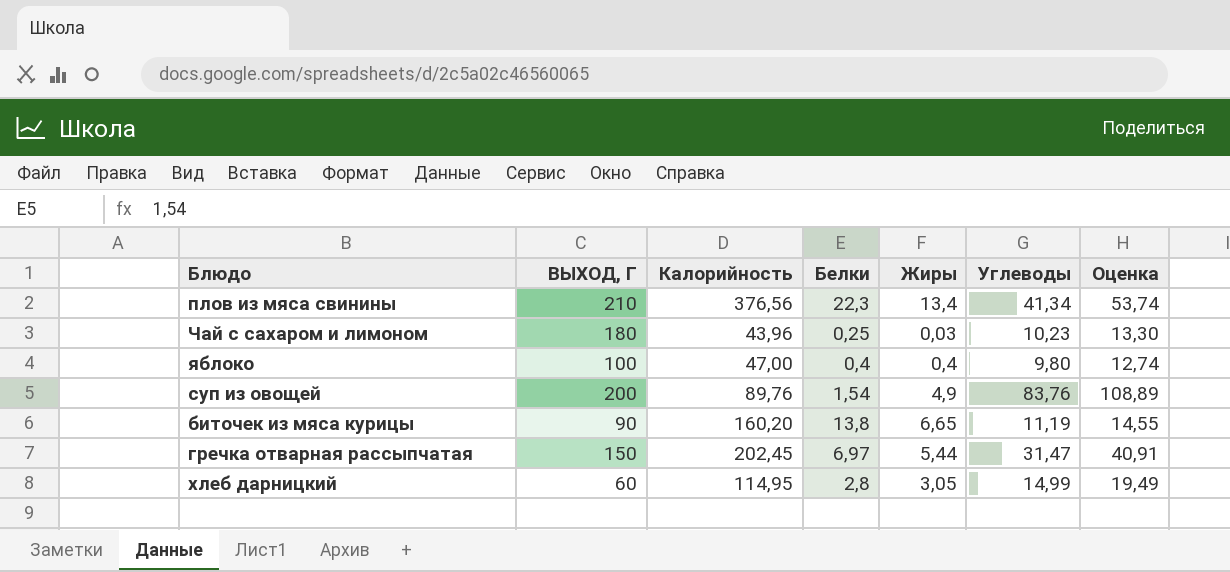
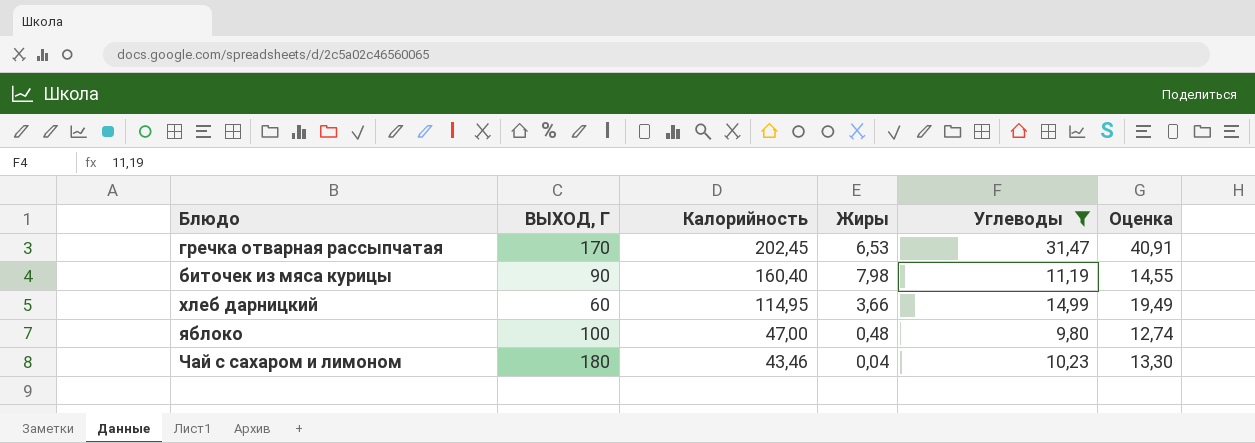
filter: none -> Углеводы <= 31,47
row order: none -> Калорийность descending
column Белки | position: 4 -> none
гречка отварная рассыпчатая | ВЫХОД, Г: 150 -> 170
гречка отварная рассыпчатая | Жиры: 5,44 -> 6,53
биточек из мяса курицы | Калорийность: 160,20 -> 160,40
биточек из мяса курицы | Жиры: 6,65 -> 7,98
хлеб дарницкий | Жиры: 3,05 -> 3,66
яблоко | Жиры: 0,4 -> 0,48
Чай с сахаром и лимоном | Калорийность: 43,96 -> 43,46
Чай с сахаром и лимоном | Жиры: 0,03 -> 0,04

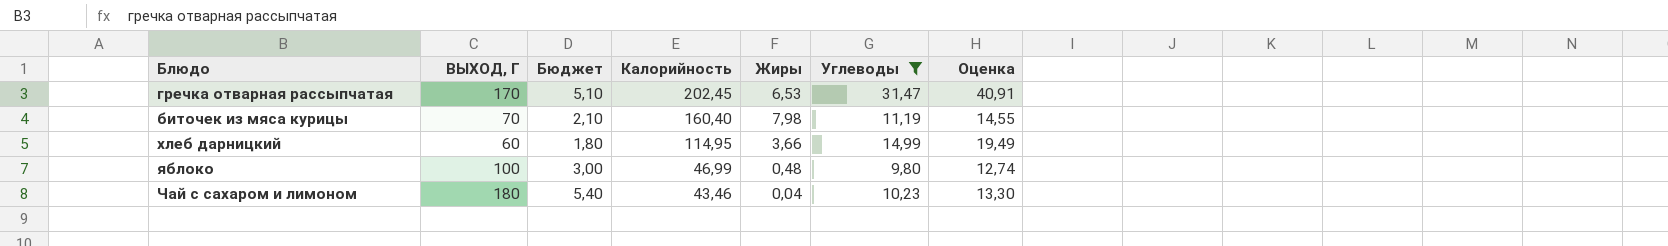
column Бюджет | formula: none -> [ВЫХОД, Г] * 0,03
биточек из мяса курицы | ВЫХОД, Г: 90 -> 70
яблоко | Калорийность: 47,00 -> 46,99

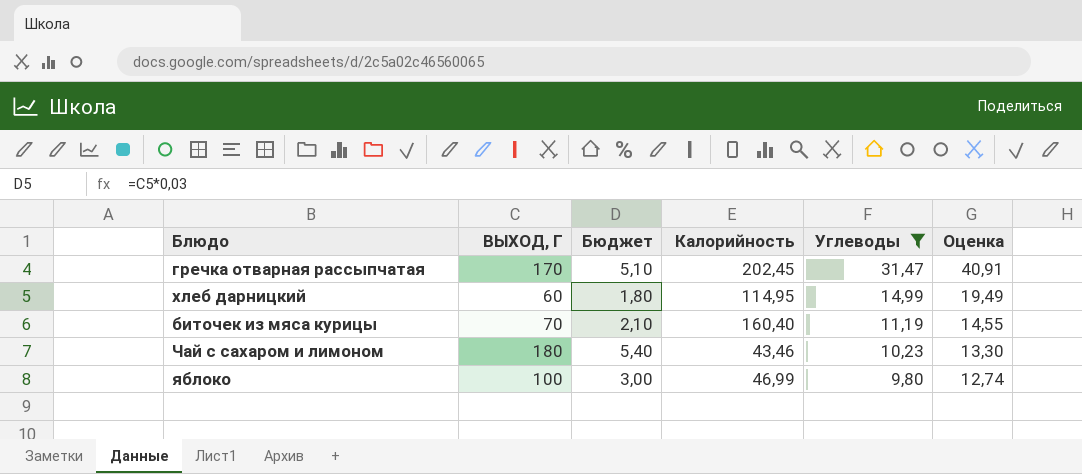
row order: Калорийность descending -> Углеводы descending
column Жиры | position: 5 -> none

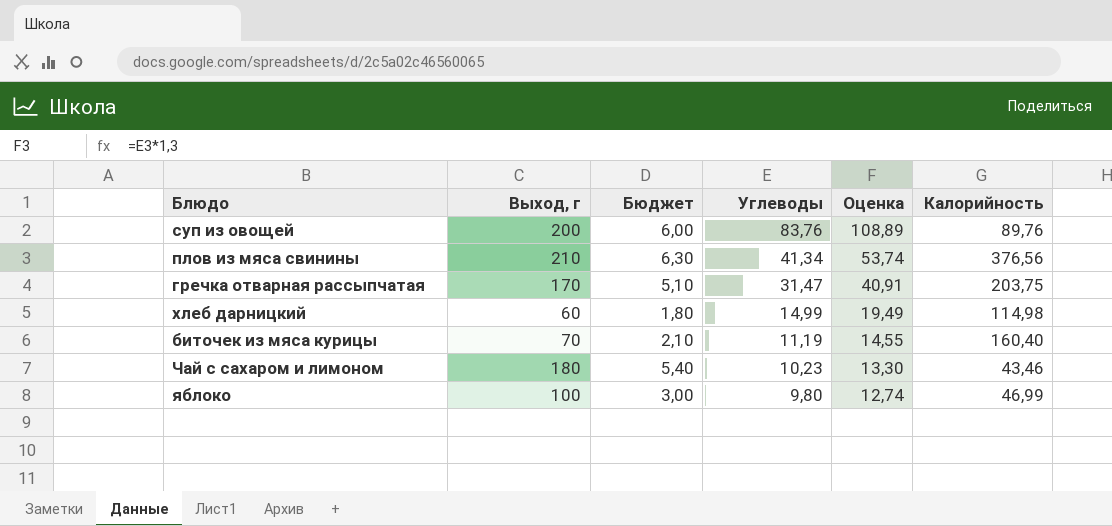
filter: Углеводы <= 31,47 -> none
column name: ВЫХОД, Г -> Выход, г
column Калорийность | position: 4 -> 6
гречка отварная рассыпчатая | Калорийность: 202,45 -> 203,75
хлеб дарницкий | Калорийность: 114,95 -> 114,98

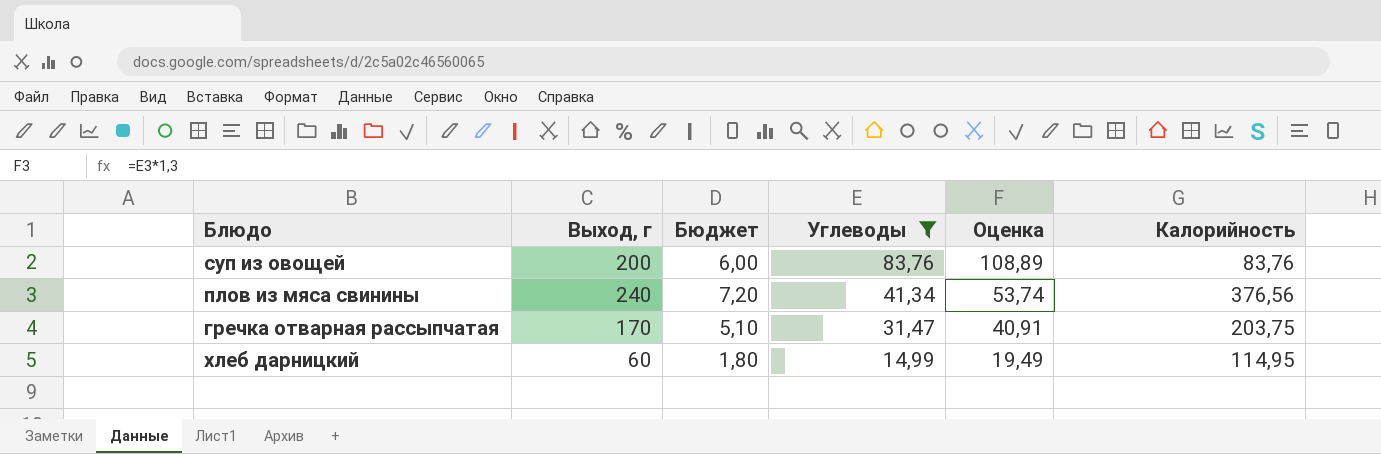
filter: none -> Углеводы >= 14,99
суп из овощей | Калорийность: 89,76 -> 83,76
плов из мяса свинины | Выход, г: 210 -> 240
плов из мяса свинины | Бюджет: 6,30 -> 7,20
хлеб дарницкий | Калорийность: 114,98 -> 114,95

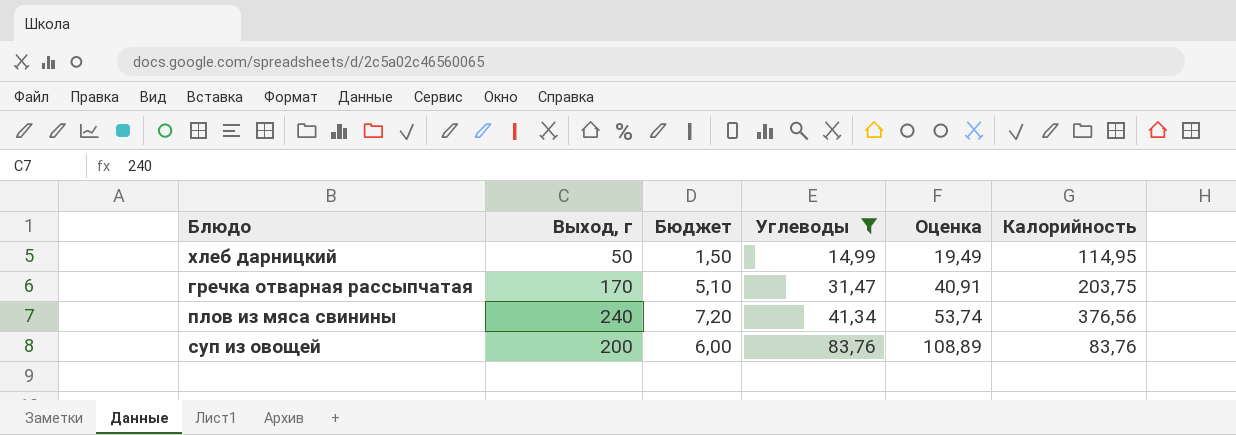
row order: Углеводы descending -> Углеводы ascending
хлеб дарницкий | Выход, г: 60 -> 50
хлеб дарницкий | Бюджет: 1,80 -> 1,50

